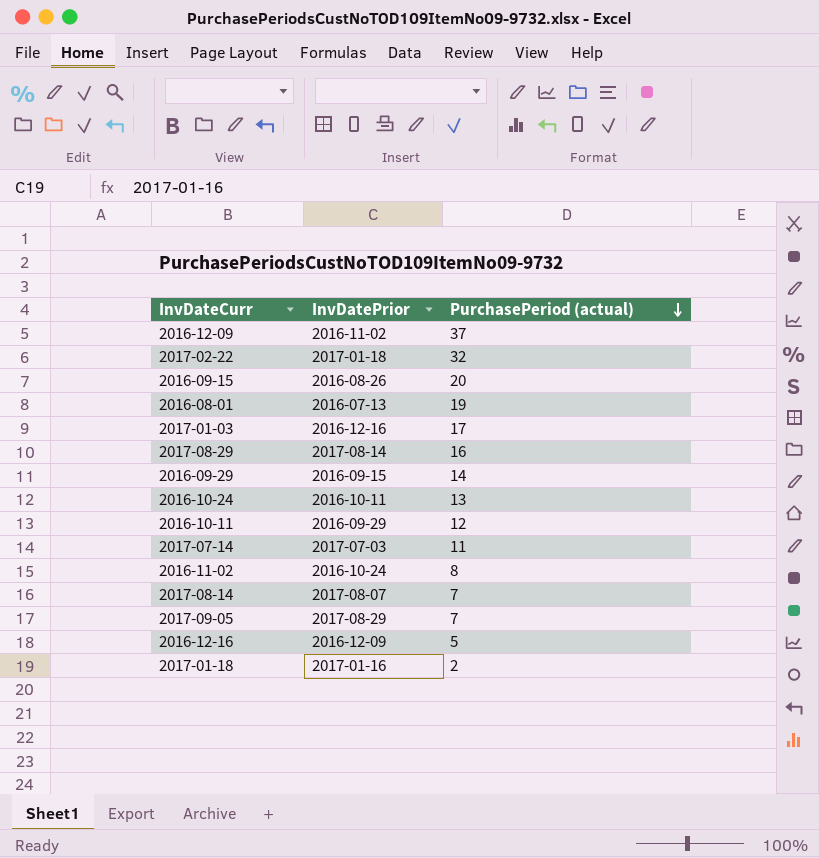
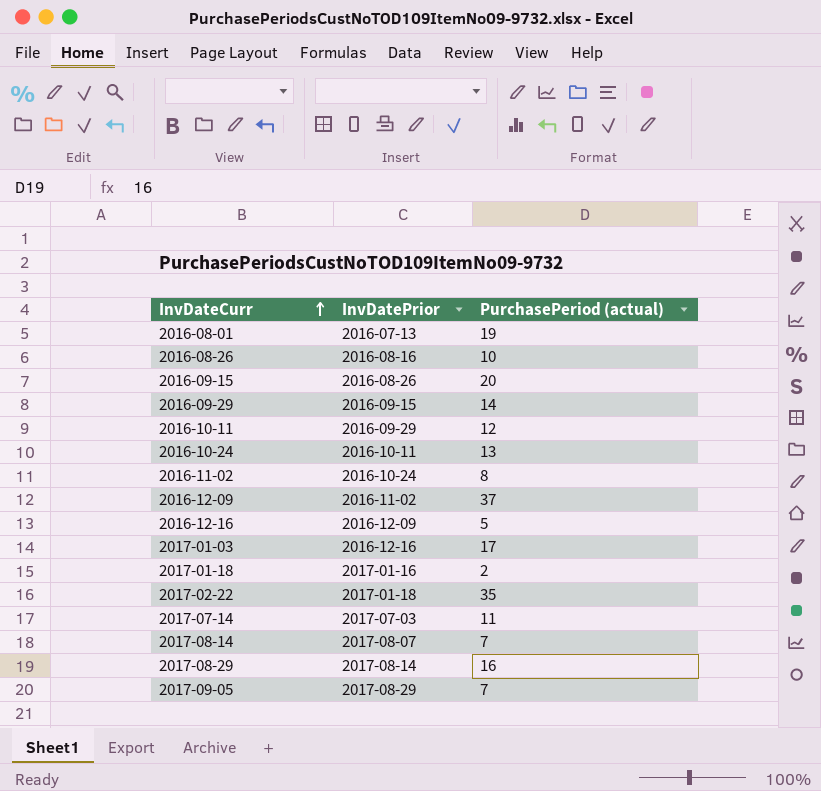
row order: PurchasePeriod (actual) descending -> InvDateCurr ascending
row 2016-08-26: none -> 2016-08-16 | 10
2017-02-22 | PurchasePeriod (actual): 32 -> 35

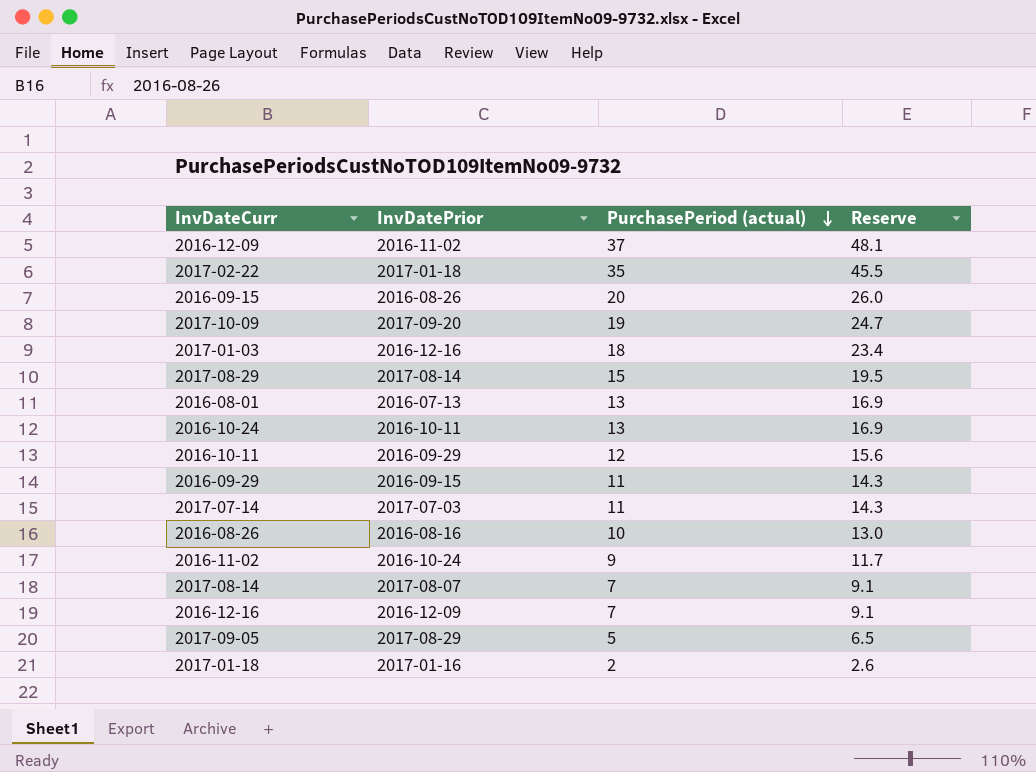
row order: InvDateCurr ascending -> PurchasePeriod (actual) descending
column Reserve | formula: none -> [PurchasePeriod (actual)] * 1.3
row 2017-10-09: none -> 2017-09-20 | 19 | 24.7
2017-01-03 | PurchasePeriod (actual): 17 -> 18
2017-08-29 | PurchasePeriod (actual): 16 -> 15
2016-08-01 | PurchasePeriod (actual): 19 -> 13
2016-09-29 | PurchasePeriod (actual): 14 -> 11
2016-11-02 | PurchasePeriod (actual): 8 -> 9
2016-12-16 | PurchasePeriod (actual): 5 -> 7
2017-09-05 | PurchasePeriod (actual): 7 -> 5

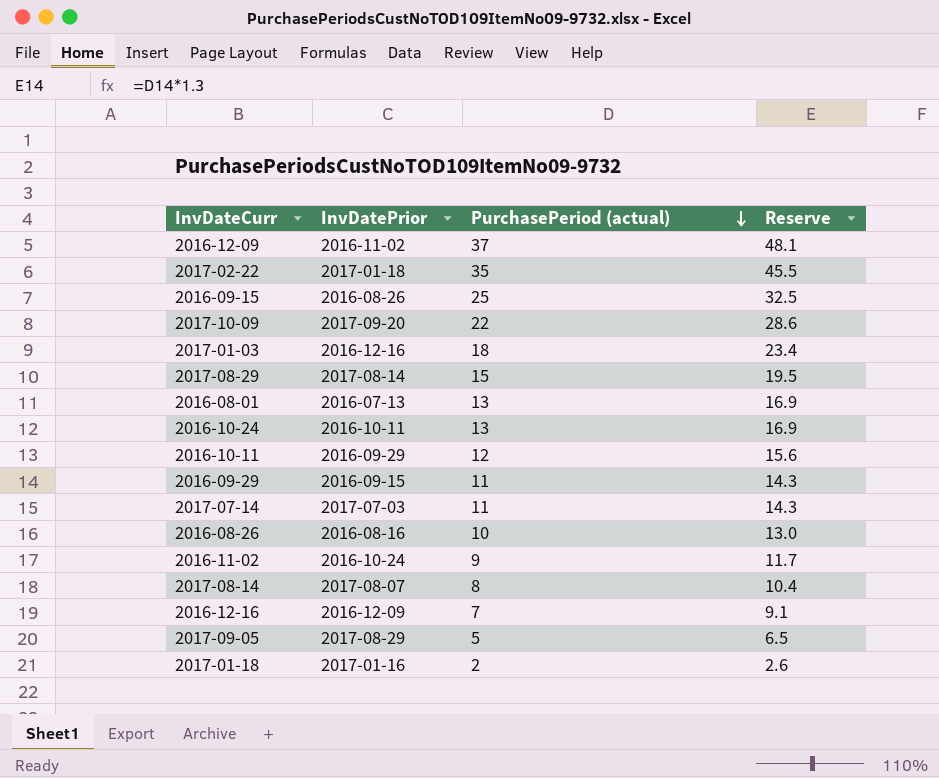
2016-09-15 | PurchasePeriod (actual): 20 -> 25
2016-09-15 | Reserve: 26.0 -> 32.5
2017-10-09 | PurchasePeriod (actual): 19 -> 22
2017-10-09 | Reserve: 24.7 -> 28.6
2017-08-14 | PurchasePeriod (actual): 7 -> 8
2017-08-14 | Reserve: 9.1 -> 10.4

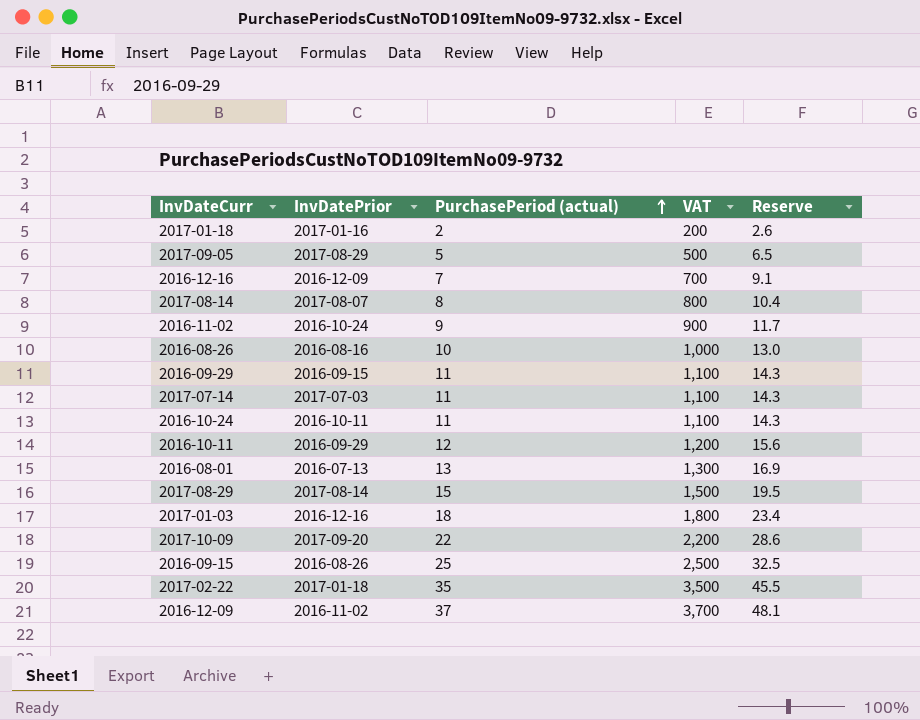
row order: PurchasePeriod (actual) descending -> PurchasePeriod (actual) ascending
column VAT | formula: none -> [PurchasePeriod (actual)] * 100
2016-10-24 | PurchasePeriod (actual): 13 -> 11
2016-10-24 | Reserve: 16.9 -> 14.3

